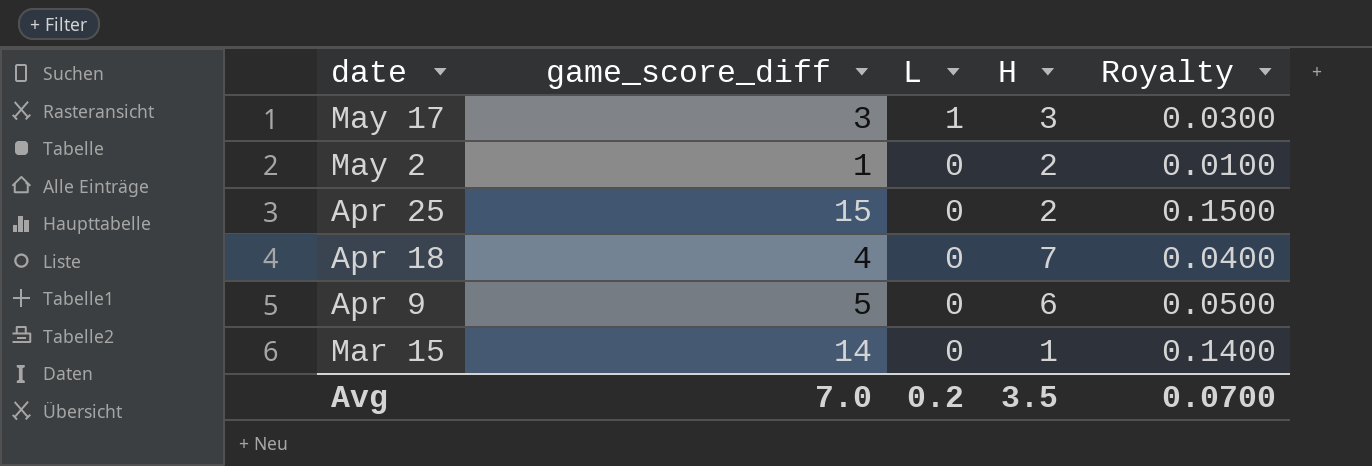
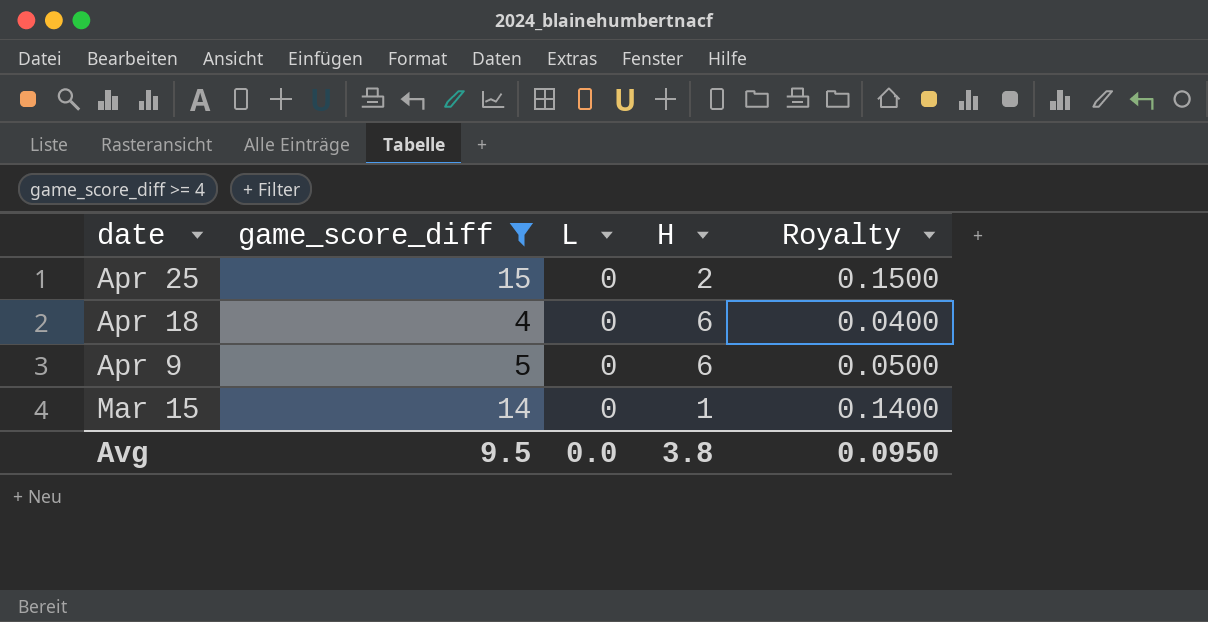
filter: none -> game_score_diff >= 4
Apr 18 | H: 7 -> 6
Avg | game_score_diff: 7.0 -> 9.5
Avg | L: 0.2 -> 0.0
Avg | H: 3.5 -> 3.8
Avg | Royalty: 0.0700 -> 0.0950

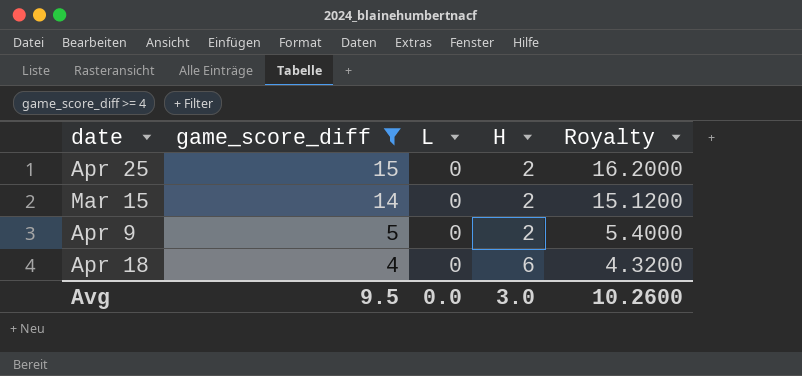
row order: date descending -> game_score_diff descending
column Royalty | formula: [game_score_diff] * 0.01 -> [game_score_diff] * 1.08
Mar 15 | H: 1 -> 2
Apr 9 | H: 6 -> 2
Avg | H: 3.8 -> 3.0
Avg | Royalty: 0.0950 -> 10.2600

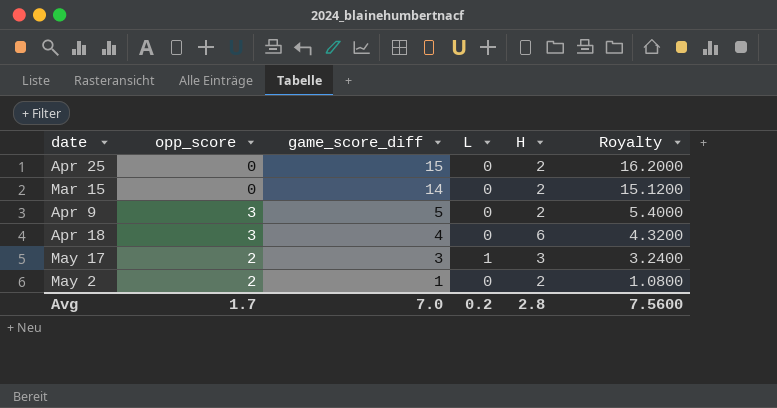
filter: game_score_diff >= 4 -> none
column opp_score | position: none -> 2
Avg | game_score_diff: 9.5 -> 7.0
Avg | L: 0.0 -> 0.2
Avg | H: 3.0 -> 2.8
Avg | Royalty: 10.2600 -> 7.5600

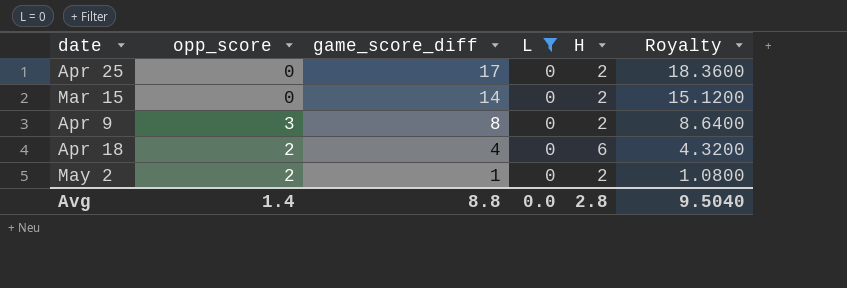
filter: none -> L = 0
Apr 25 | game_score_diff: 15 -> 17
Apr 25 | Royalty: 16.2000 -> 18.3600
Apr 9 | game_score_diff: 5 -> 8
Apr 9 | Royalty: 5.4000 -> 8.6400
Apr 18 | opp_score: 3 -> 2
Avg | opp_score: 1.7 -> 1.4
Avg | game_score_diff: 7.0 -> 8.8
Avg | L: 0.2 -> 0.0
Avg | Royalty: 7.5600 -> 9.5040

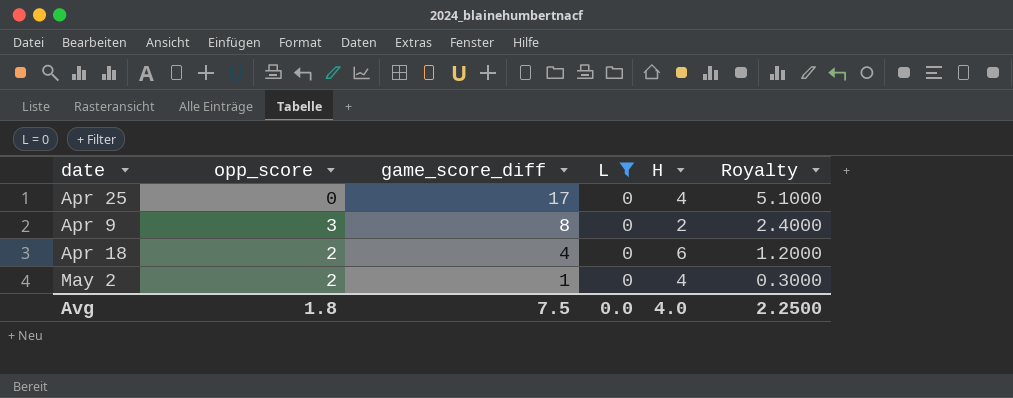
column Royalty | formula: [game_score_diff] * 1.08 -> [game_score_diff] * 0.3
row Mar 15: 0 | 14 | 0 | 2 | 15.1200 -> none
Apr 25 | H: 2 -> 4
May 2 | H: 2 -> 4
Avg | opp_score: 1.4 -> 1.8
Avg | game_score_diff: 8.8 -> 7.5
Avg | H: 2.8 -> 4.0
Avg | Royalty: 9.5040 -> 2.2500

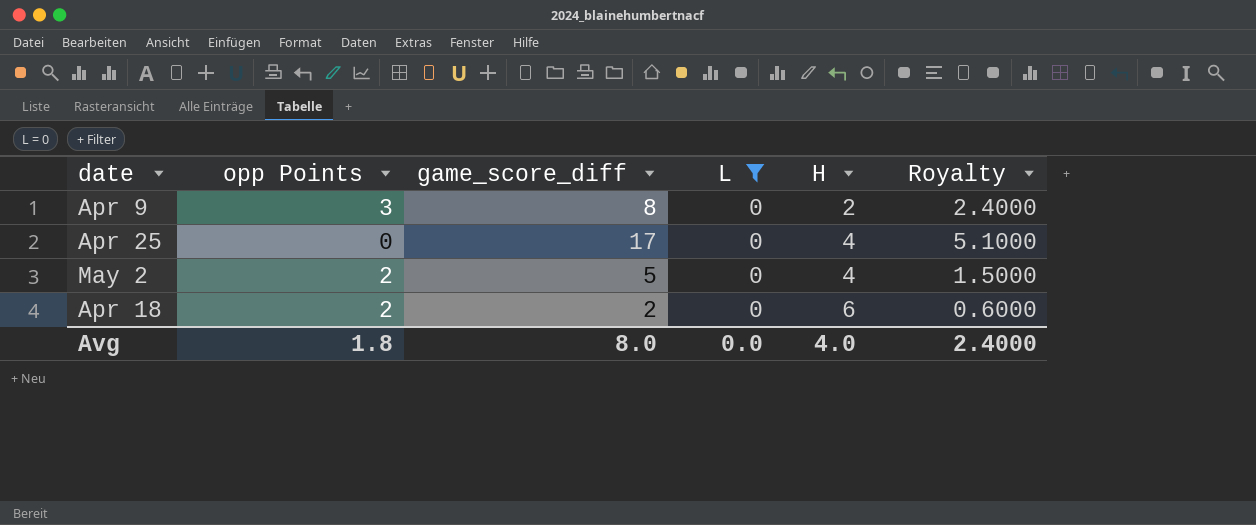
row order: game_score_diff descending -> H ascending
column name: opp_score -> opp Points
May 2 | game_score_diff: 1 -> 5
May 2 | Royalty: 0.3000 -> 1.5000
Apr 18 | game_score_diff: 4 -> 2
Apr 18 | Royalty: 1.2000 -> 0.6000
Avg | game_score_diff: 7.5 -> 8.0
Avg | Royalty: 2.2500 -> 2.4000

